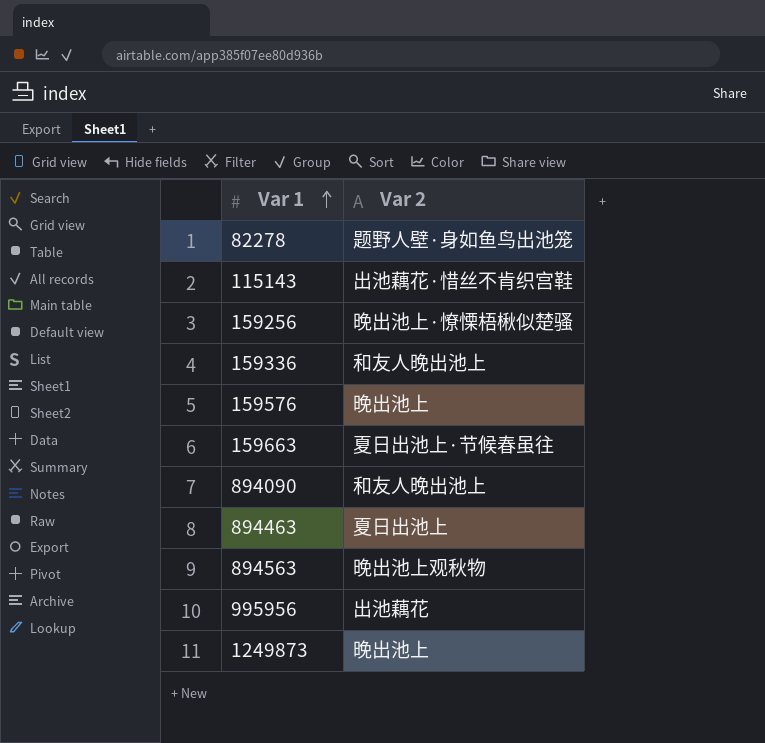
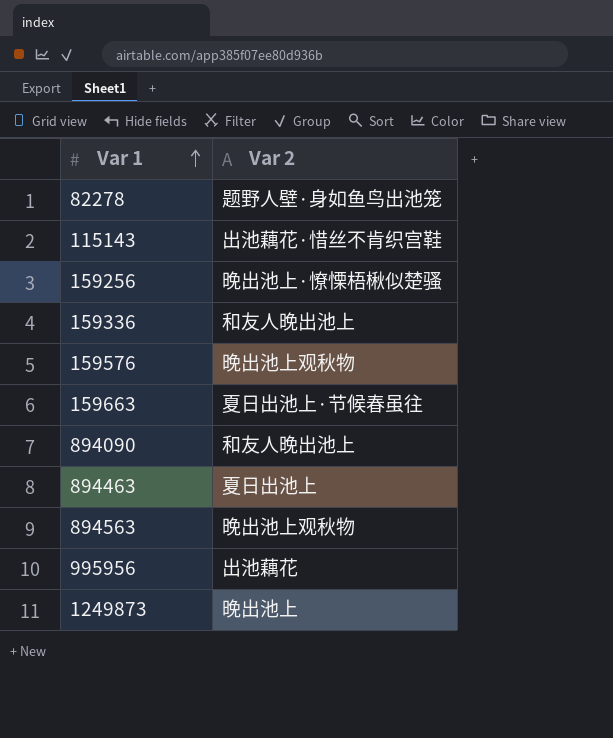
159576 | Var 2: 晚出池上 -> 晚出池上观秋物

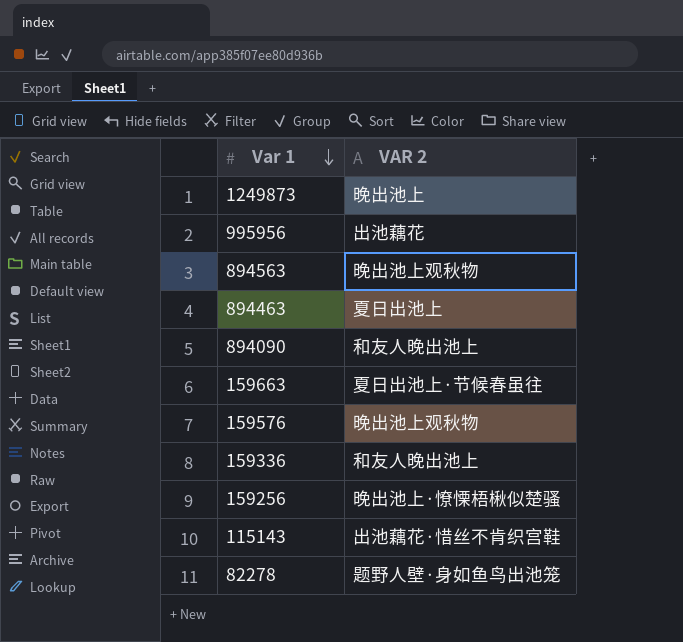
row order: Var 1 ascending -> Var 1 descending
column name: Var 2 -> VAR 2

